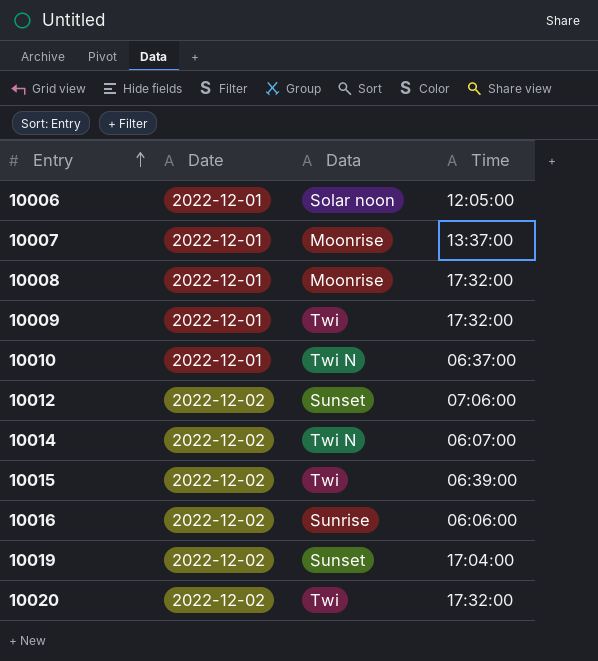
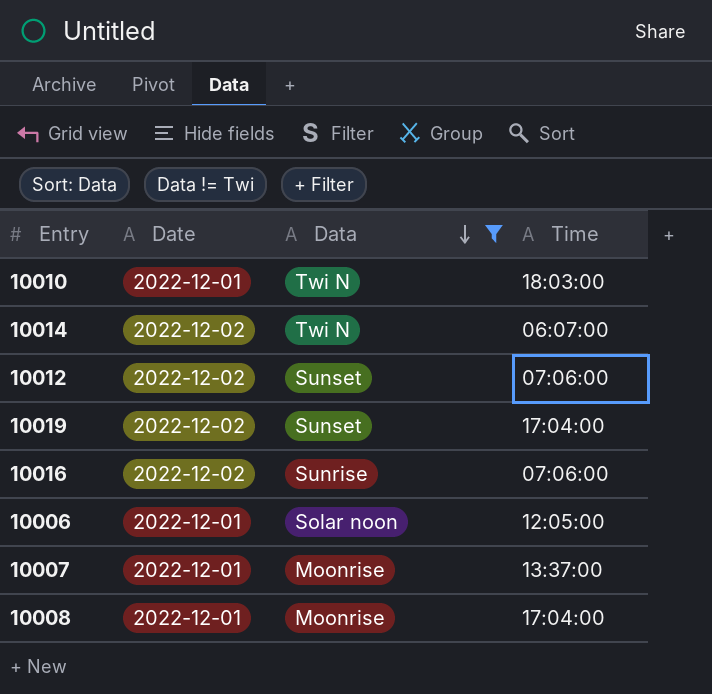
filter: none -> Data != Twi
row order: Entry ascending -> Data descending
10010 | Time: 06:37:00 -> 18:03:00
10016 | Time: 06:06:00 -> 07:06:00
10008 | Time: 17:32:00 -> 17:04:00

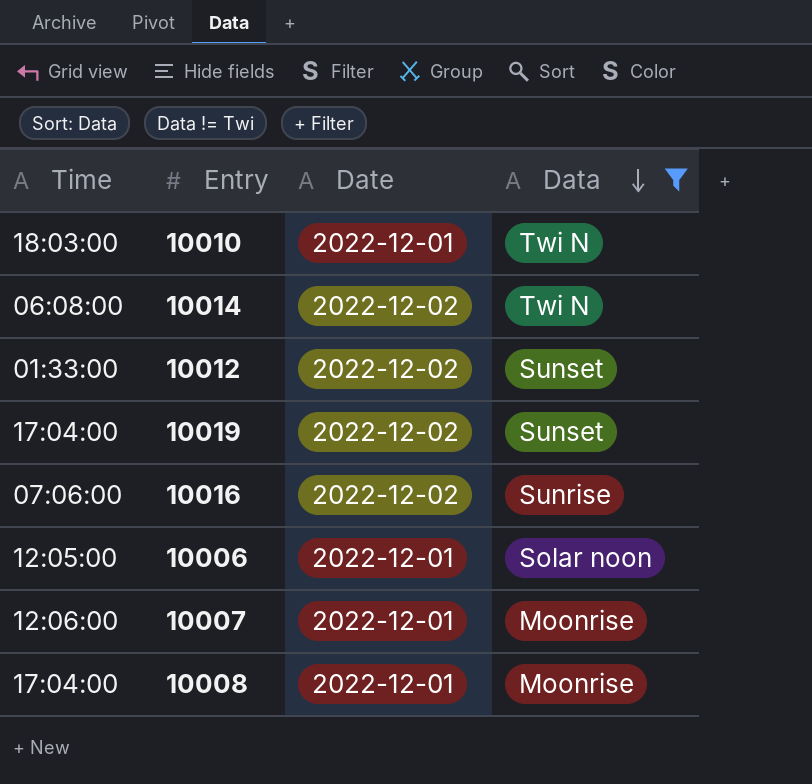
column Time | position: 4 -> 1
10014 | Time: 06:07:00 -> 06:08:00
10012 | Time: 07:06:00 -> 01:33:00
10007 | Time: 13:37:00 -> 12:06:00

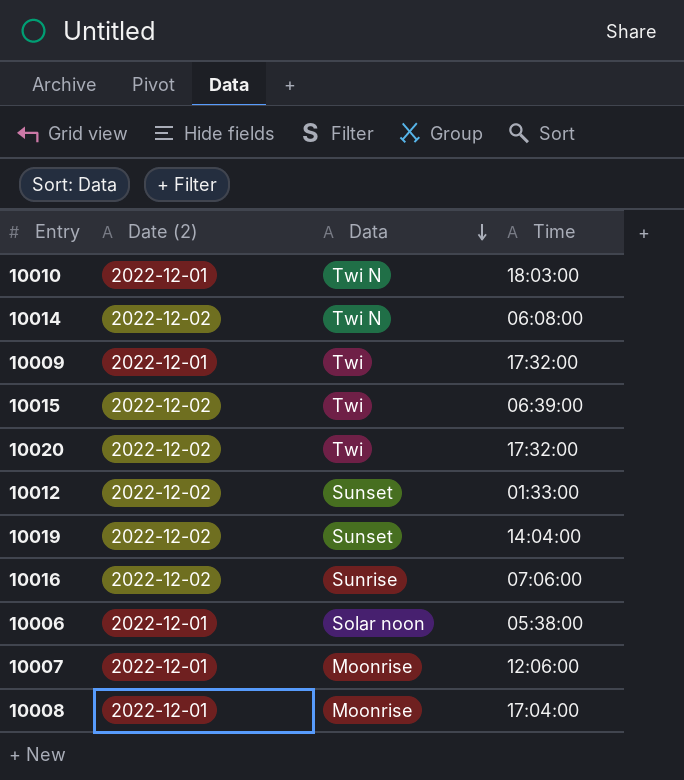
filter: Data != Twi -> none
column name: Date -> Date (2)
column Time | position: 1 -> 4
10019 | Time: 17:04:00 -> 14:04:00
10006 | Time: 12:05:00 -> 05:38:00

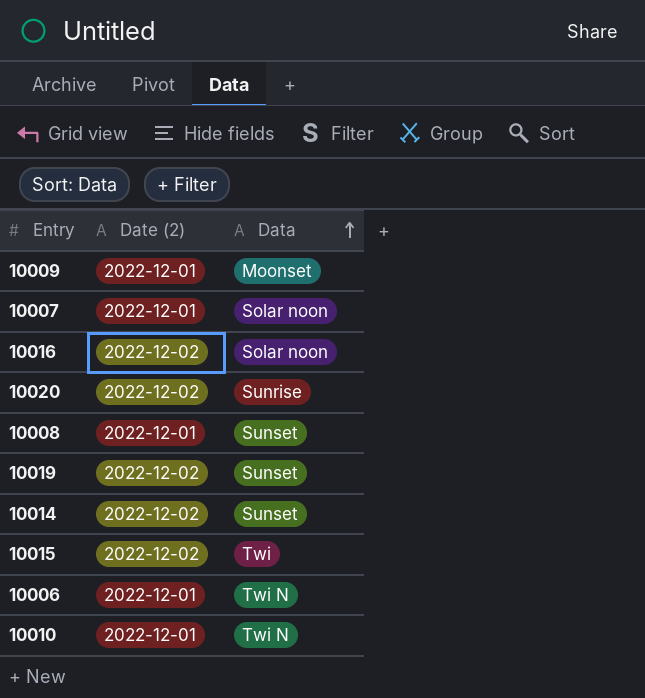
row order: Data descending -> Data ascending
column Time | position: 4 -> none
row 10012: 2022-12-02 | Sunset | 01:33:00 -> none
10009 | Data: Twi -> Moonset
10007 | Data: Moonrise -> Solar noon
10016 | Data: Sunrise -> Solar noon
10020 | Data: Twi -> Sunrise
10008 | Data: Moonrise -> Sunset
10014 | Data: Twi N -> Sunset
10006 | Data: Solar noon -> Twi N

